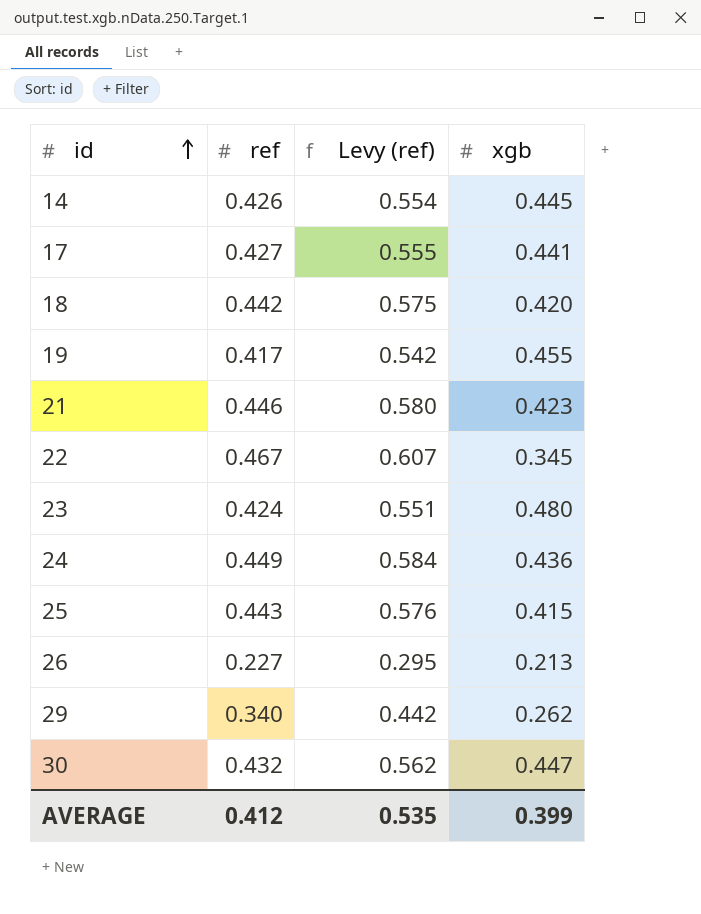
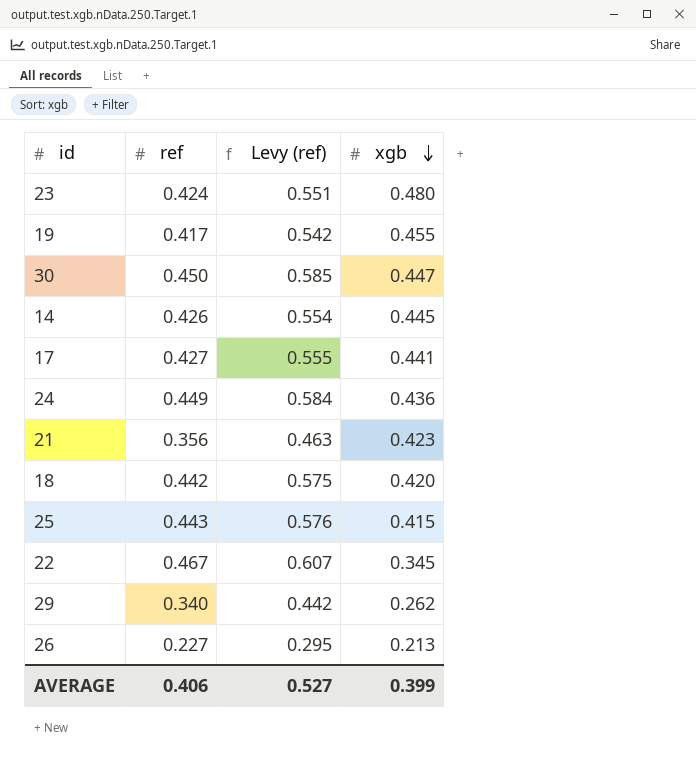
row order: id ascending -> xgb descending
30 | ref: 0.432 -> 0.450
30 | Levy (ref): 0.562 -> 0.585
21 | ref: 0.446 -> 0.356
21 | Levy (ref): 0.580 -> 0.463
AVERAGE | ref: 0.412 -> 0.406
AVERAGE | Levy (ref): 0.535 -> 0.527

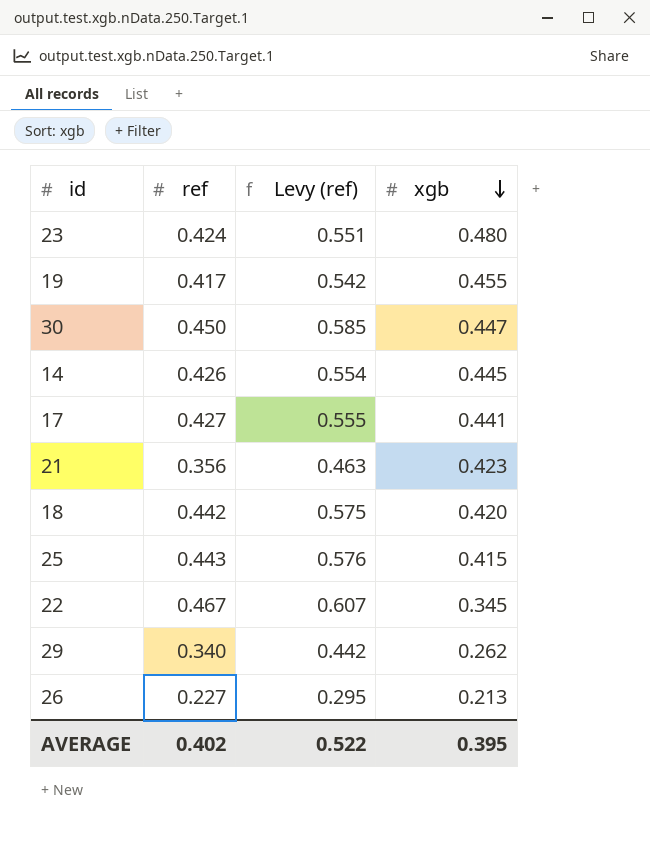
row 24: 0.449 | 0.584 | 0.436 -> none
AVERAGE | ref: 0.406 -> 0.402
AVERAGE | Levy (ref): 0.527 -> 0.522
AVERAGE | xgb: 0.399 -> 0.395

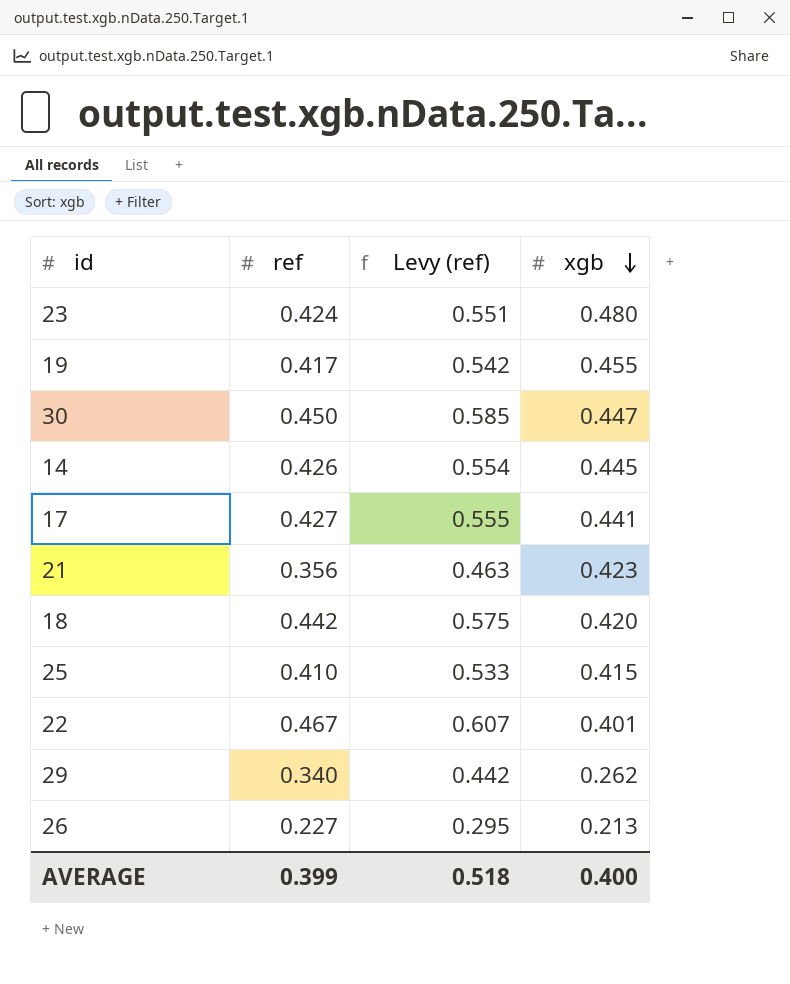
25 | ref: 0.443 -> 0.410
25 | Levy (ref): 0.576 -> 0.533
22 | xgb: 0.345 -> 0.401
AVERAGE | ref: 0.402 -> 0.399
AVERAGE | Levy (ref): 0.522 -> 0.518
AVERAGE | xgb: 0.395 -> 0.400

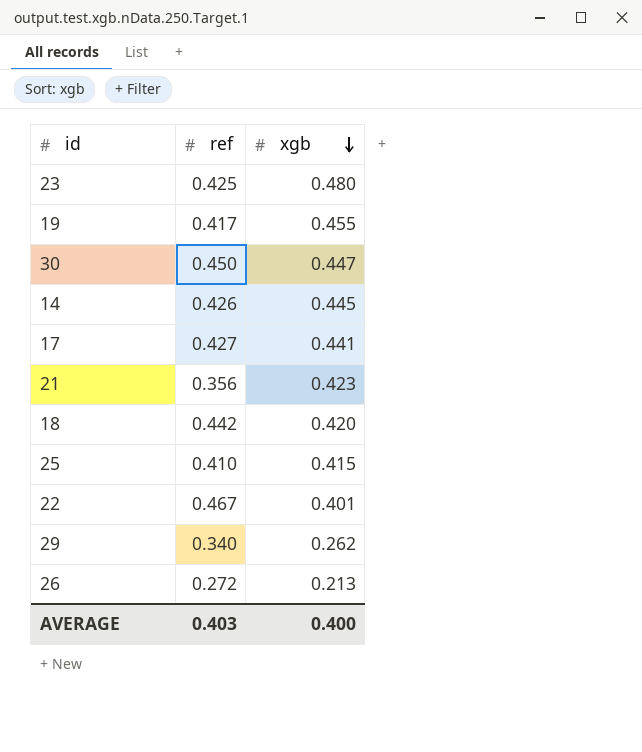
column Levy (ref) | formula: [ref] * 1.3 -> none
23 | ref: 0.424 -> 0.425
26 | ref: 0.227 -> 0.272
AVERAGE | ref: 0.399 -> 0.403

